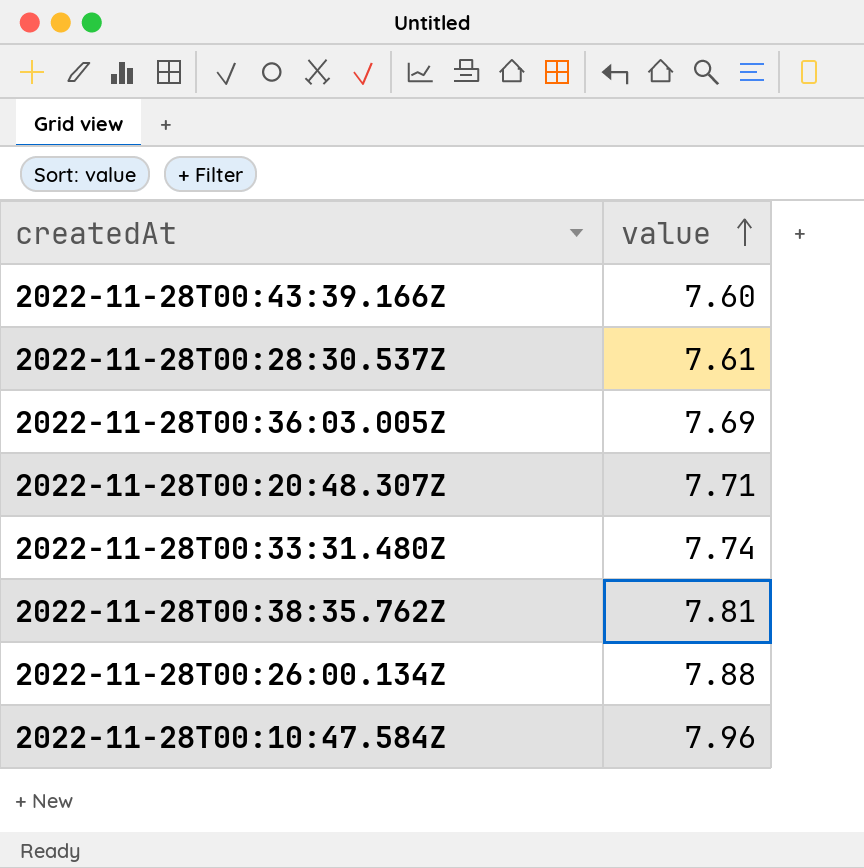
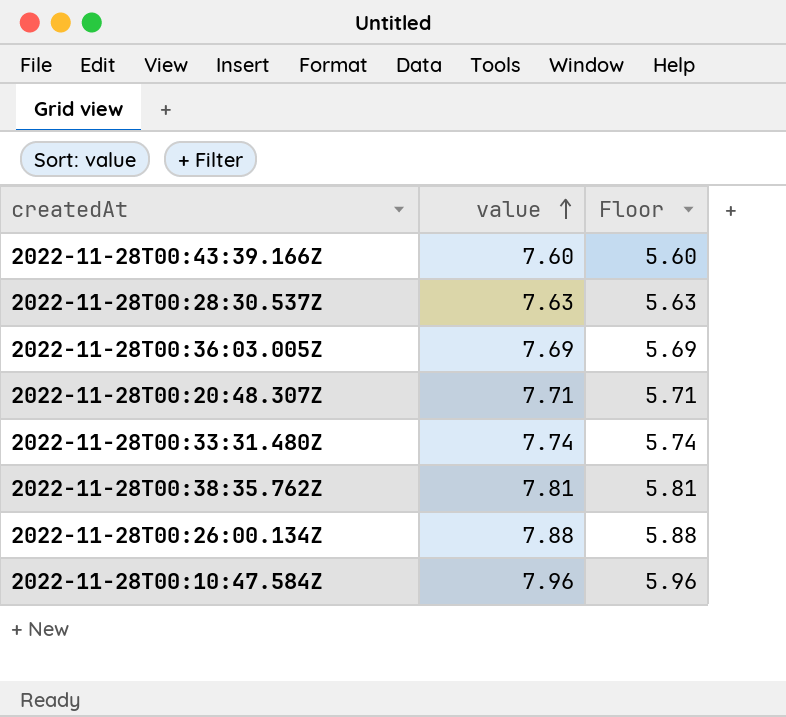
column Floor | formula: none -> [value] - 2
2022-11-28T00:28:30.537Z | value: 7.61 -> 7.63

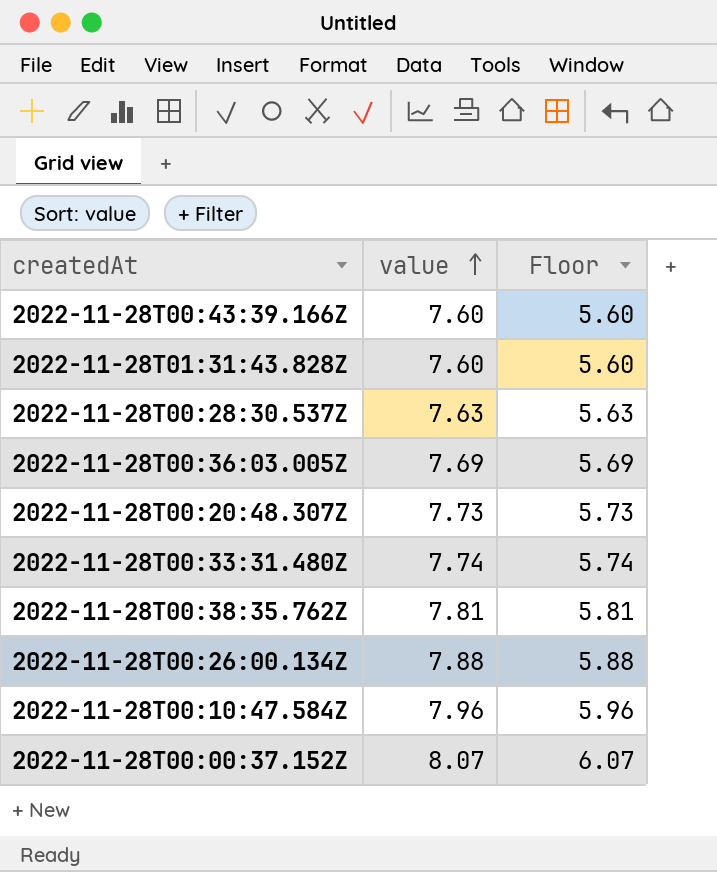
row 2022-11-28T01:31:43.828Z: none -> 7.60 | 5.60
2022-11-28T00:20:48.307Z | value: 7.71 -> 7.73
2022-11-28T00:20:48.307Z | Floor: 5.71 -> 5.73
row 2022-11-28T00:00:37.152Z: none -> 8.07 | 6.07

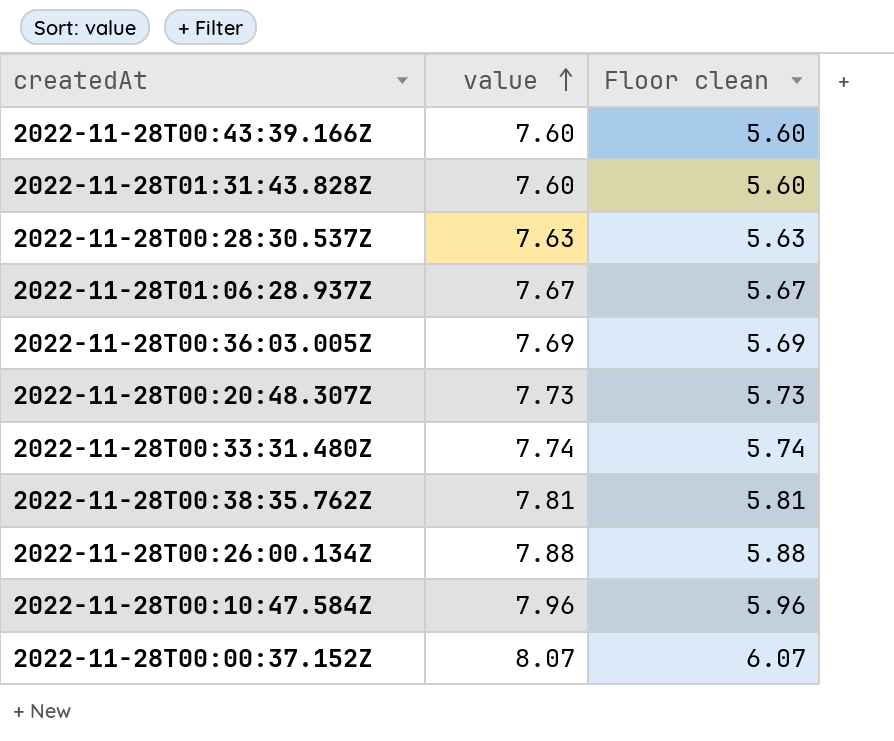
column name: Floor -> Floor clean
row 2022-11-28T01:06:28.937Z: none -> 7.67 | 5.67

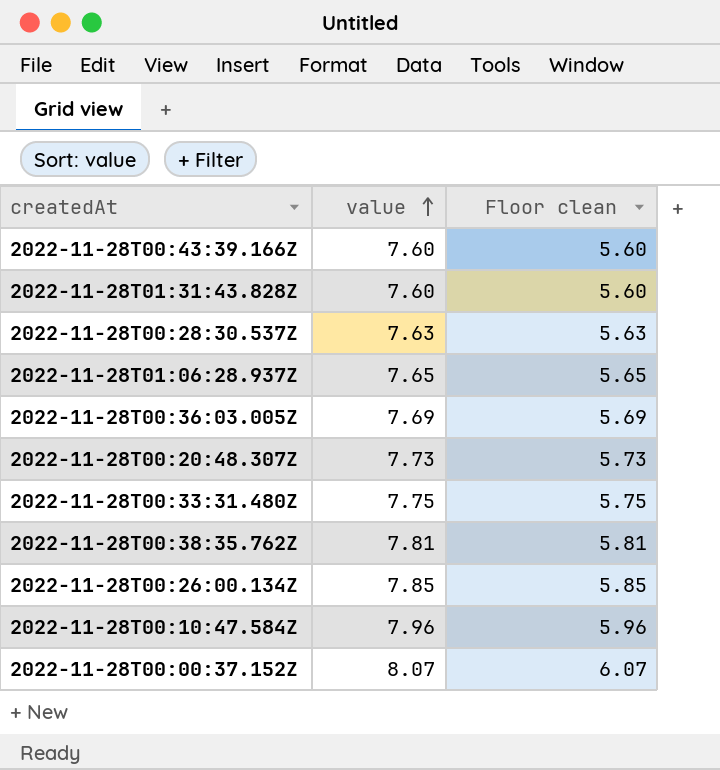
2022-11-28T01:06:28.937Z | value: 7.67 -> 7.65
2022-11-28T01:06:28.937Z | Floor clean: 5.67 -> 5.65
2022-11-28T00:33:31.480Z | value: 7.74 -> 7.75
2022-11-28T00:33:31.480Z | Floor clean: 5.74 -> 5.75
2022-11-28T00:26:00.134Z | value: 7.88 -> 7.85
2022-11-28T00:26:00.134Z | Floor clean: 5.88 -> 5.85

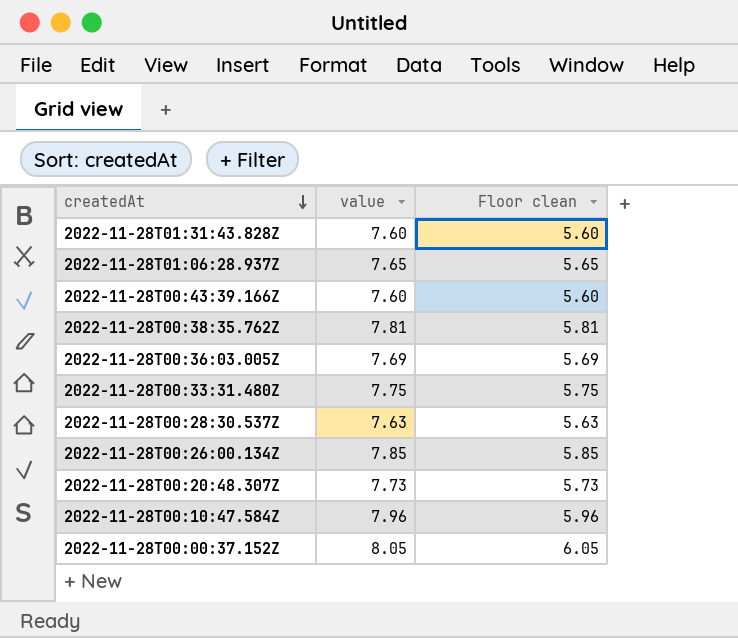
row order: value ascending -> createdAt descending
2022-11-28T00:00:37.152Z | value: 8.07 -> 8.05
2022-11-28T00:00:37.152Z | Floor clean: 6.07 -> 6.05

